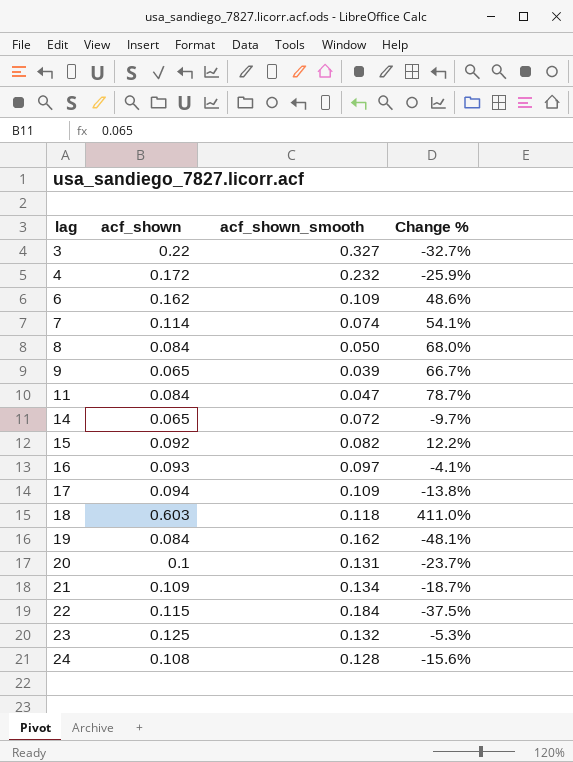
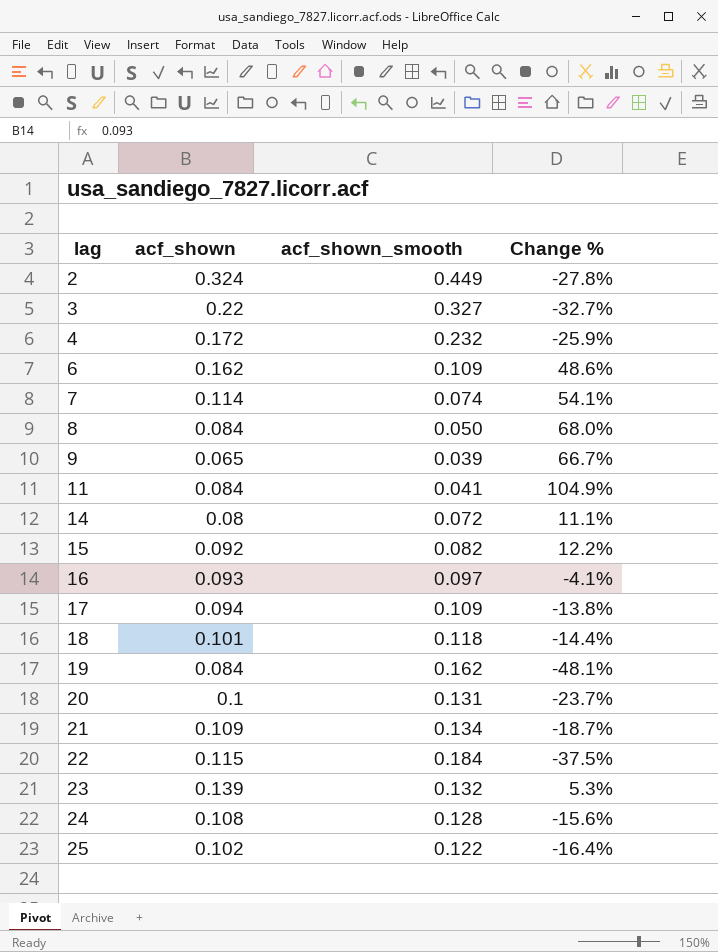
row 2: none -> 0.324 | 0.449 | -27.8%
11 | acf_shown_smooth: 0.047 -> 0.041
11 | Change %: 78.7% -> 104.9%
14 | acf_shown: 0.065 -> 0.08
14 | Change %: -9.7% -> 11.1%
18 | acf_shown: 0.603 -> 0.101
18 | Change %: 411.0% -> -14.4%
23 | acf_shown: 0.125 -> 0.139
23 | Change %: -5.3% -> 5.3%
row 25: none -> 0.102 | 0.122 | -16.4%

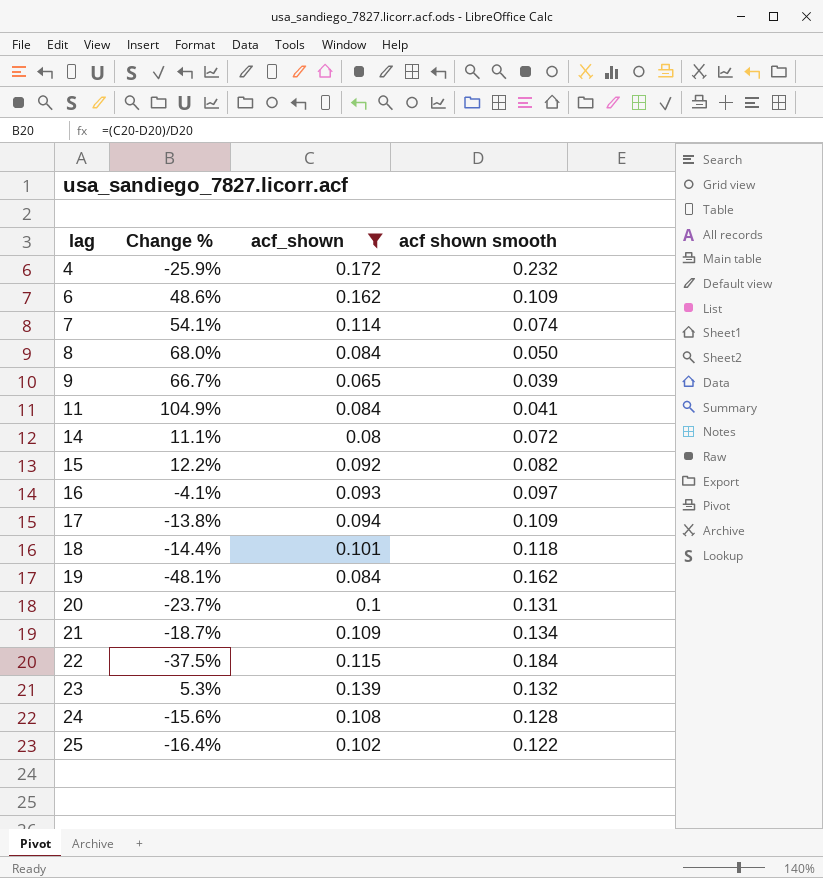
filter: none -> acf_shown <= 0.172
column Change % | position: 4 -> 2
column name: acf_shown_smooth -> acf shown smooth

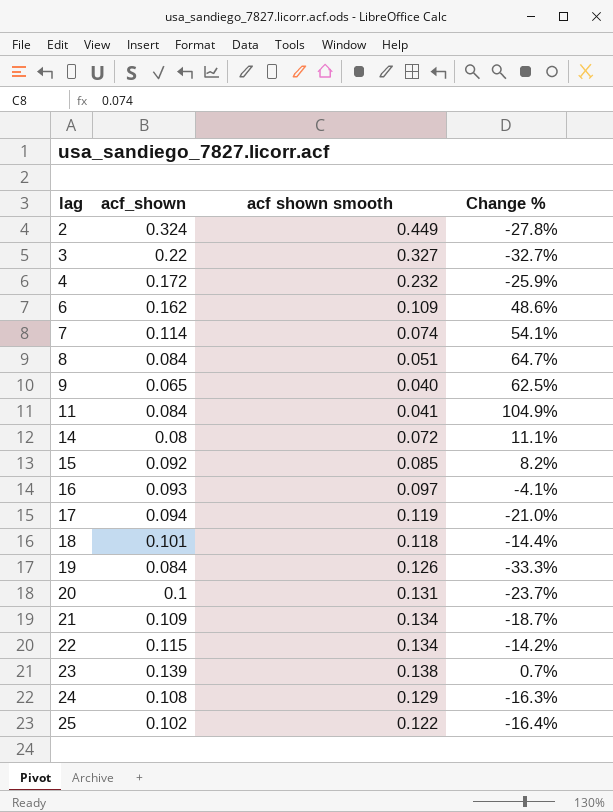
filter: acf_shown <= 0.172 -> none
column Change % | position: 2 -> 4
8 | acf shown smooth: 0.050 -> 0.051
8 | Change %: 68.0% -> 64.7%
9 | acf shown smooth: 0.039 -> 0.040
9 | Change %: 66.7% -> 62.5%
15 | acf shown smooth: 0.082 -> 0.085
15 | Change %: 12.2% -> 8.2%
17 | acf shown smooth: 0.109 -> 0.119
17 | Change %: -13.8% -> -21.0%
19 | acf shown smooth: 0.162 -> 0.126
19 | Change %: -48.1% -> -33.3%
22 | acf shown smooth: 0.184 -> 0.134
22 | Change %: -37.5% -> -14.2%
23 | acf shown smooth: 0.132 -> 0.138
23 | Change %: 5.3% -> 0.7%
24 | acf shown smooth: 0.128 -> 0.129
24 | Change %: -15.6% -> -16.3%

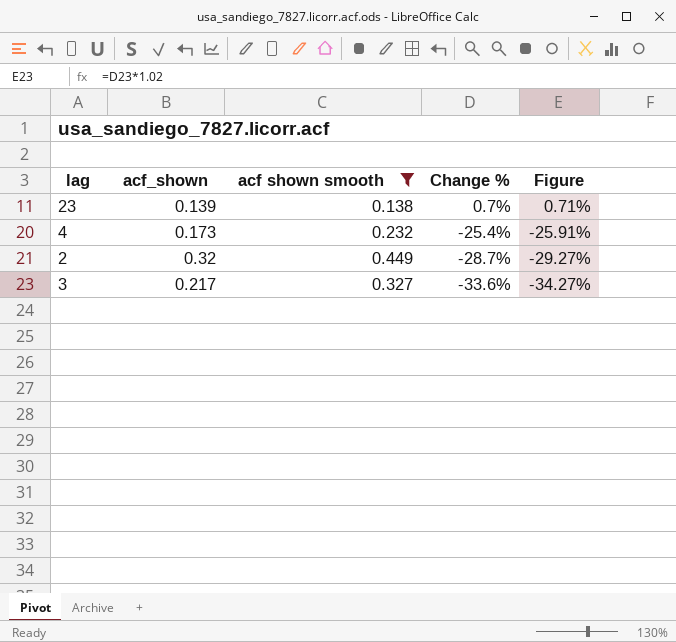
filter: none -> acf shown smooth >= 0.138
row order: lag ascending -> Change % descending
column Figure | formula: none -> [Change %] * 1.02
4 | acf_shown: 0.172 -> 0.173
4 | Change %: -25.9% -> -25.4%
2 | acf_shown: 0.324 -> 0.32
2 | Change %: -27.8% -> -28.7%
3 | acf_shown: 0.22 -> 0.217
3 | Change %: -32.7% -> -33.6%

